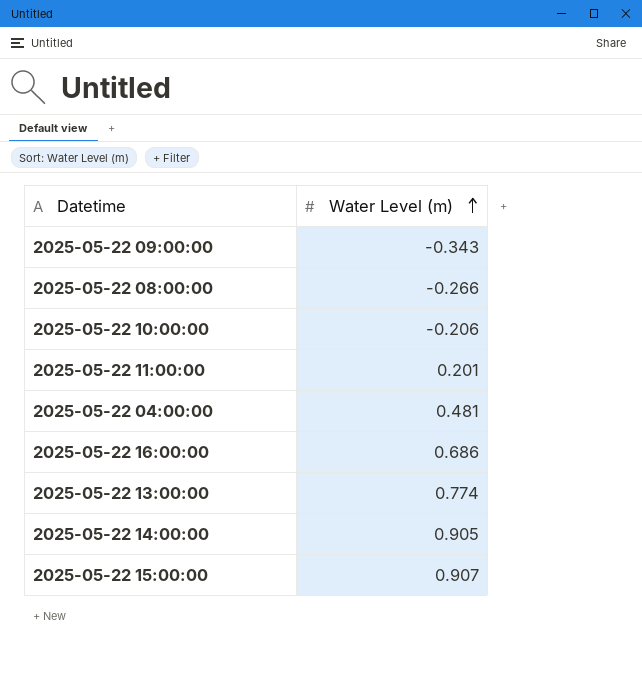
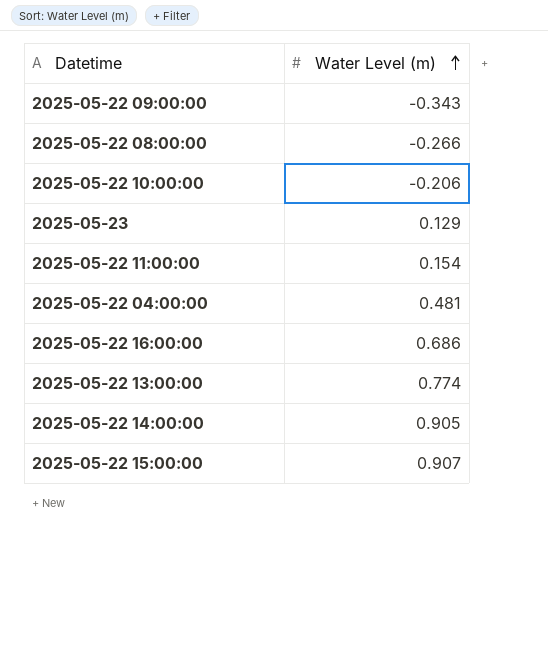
row 2025-05-23: none -> 0.129
2025-05-22 11:00:00 | Water Level (m): 0.201 -> 0.154

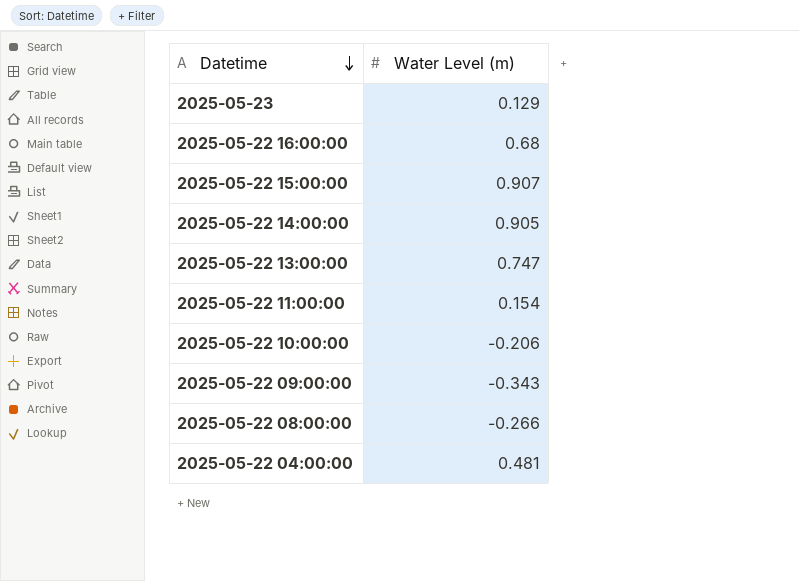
row order: Water Level (m) ascending -> Datetime descending
2025-05-22 16:00:00 | Water Level (m): 0.686 -> 0.68
2025-05-22 13:00:00 | Water Level (m): 0.774 -> 0.747

